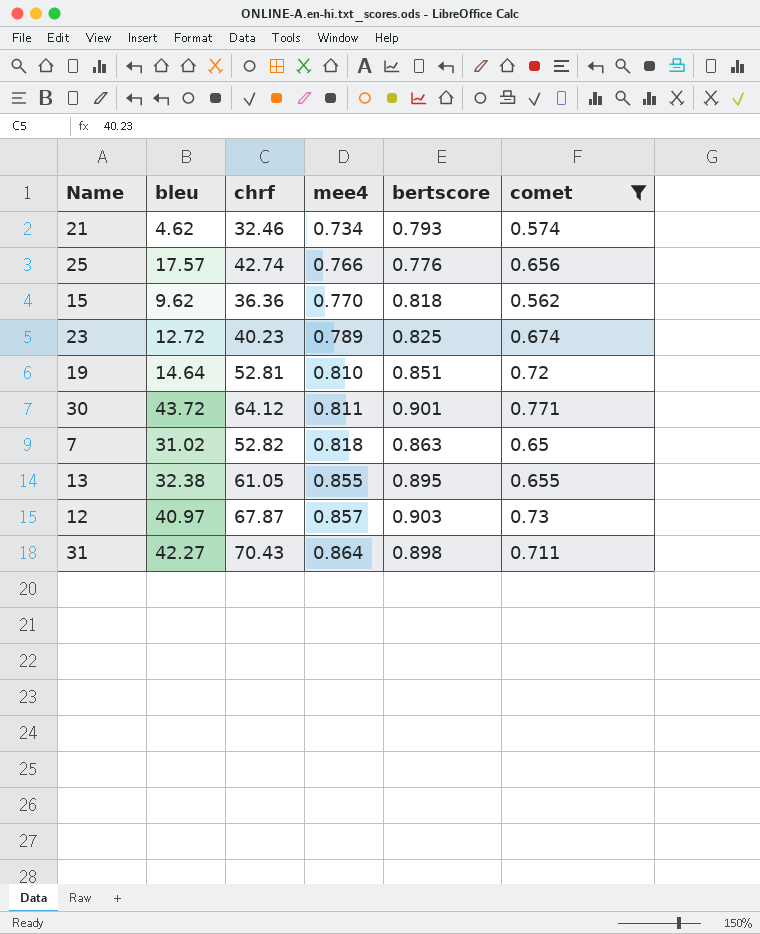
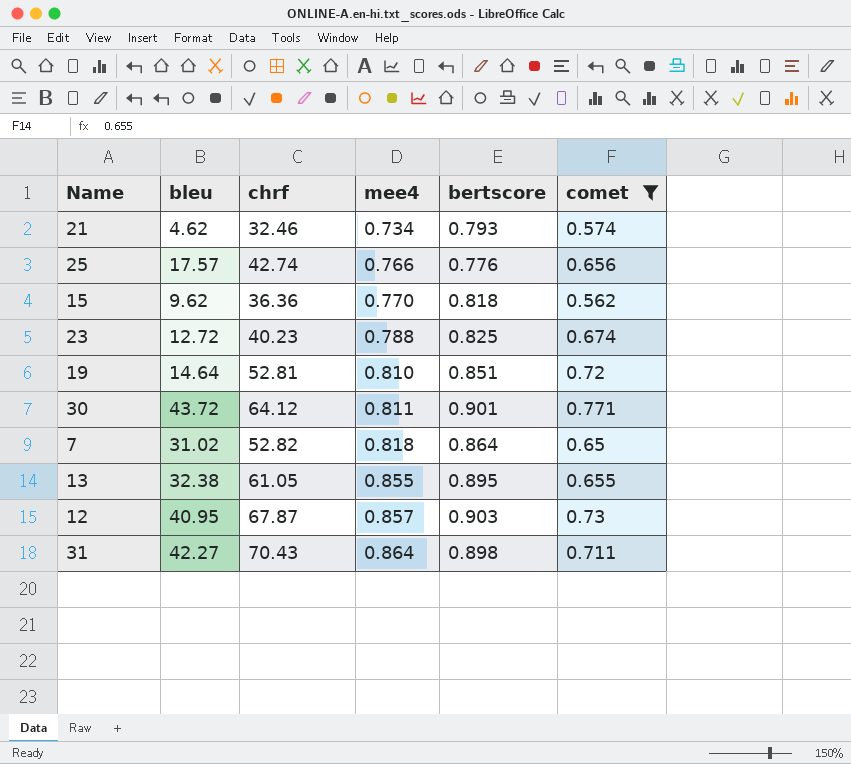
23 | mee4: 0.789 -> 0.788
7 | bertscore: 0.863 -> 0.864
12 | bleu: 40.97 -> 40.95

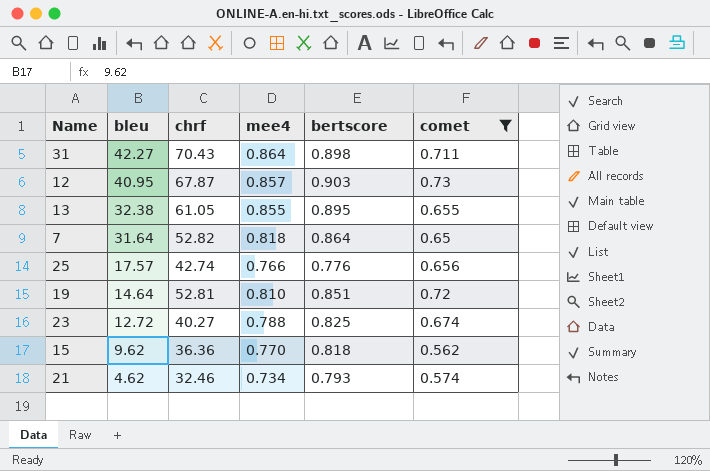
row order: mee4 ascending -> bleu descending
row 30: 43.72 | 64.12 | 0.811 | 0.901 | 0.771 -> none
7 | bleu: 31.02 -> 31.64
23 | chrf: 40.23 -> 40.27

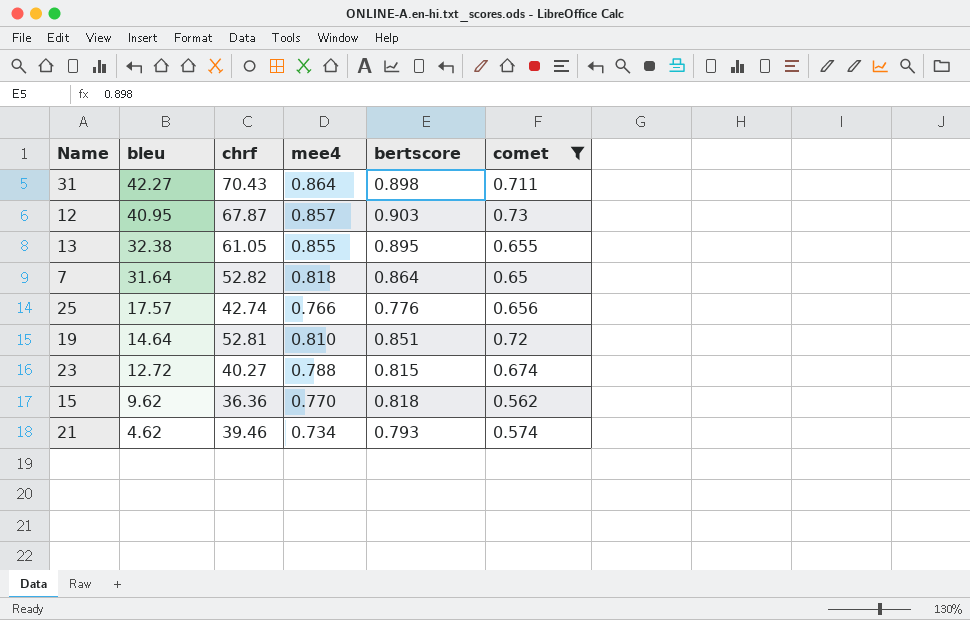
23 | bertscore: 0.825 -> 0.815
21 | chrf: 32.46 -> 39.46

